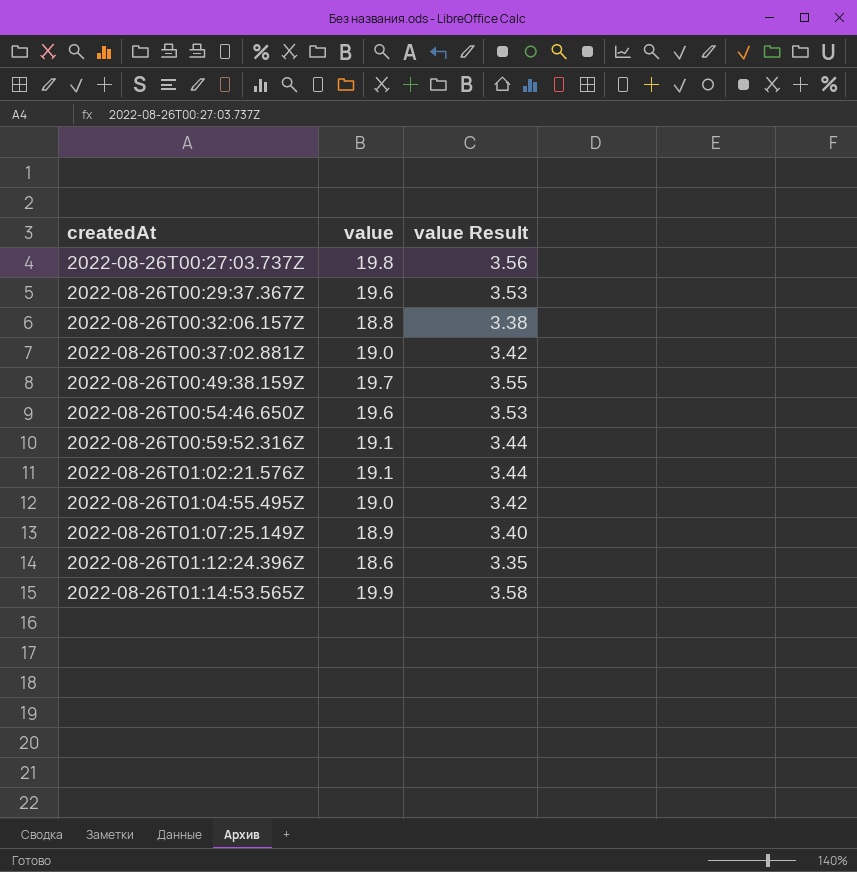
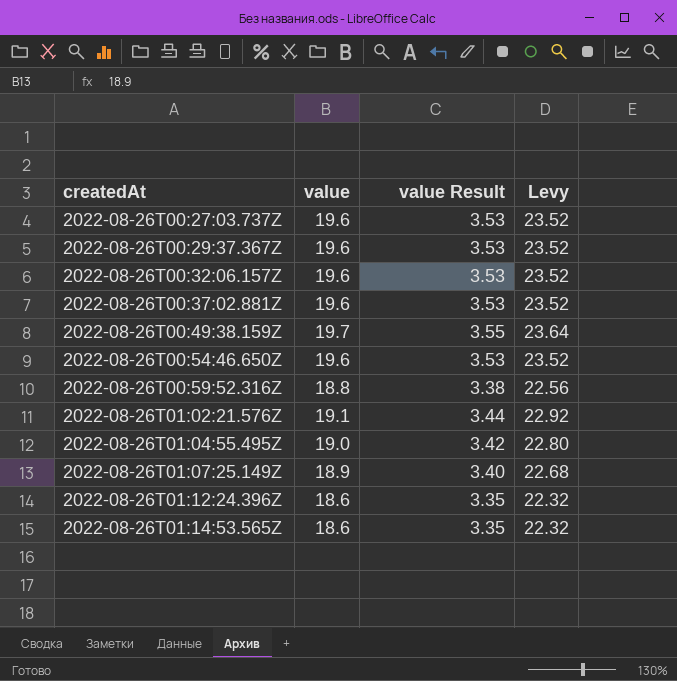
column Levy | formula: none -> [value] * 1.2
2022-08-26T00:27:03.737Z | value: 19.8 -> 19.6
2022-08-26T00:27:03.737Z | value Result: 3.56 -> 3.53
2022-08-26T00:32:06.157Z | value: 18.8 -> 19.6
2022-08-26T00:32:06.157Z | value Result: 3.38 -> 3.53
2022-08-26T00:37:02.881Z | value: 19.0 -> 19.6
2022-08-26T00:37:02.881Z | value Result: 3.42 -> 3.53
2022-08-26T00:59:52.316Z | value: 19.1 -> 18.8
2022-08-26T00:59:52.316Z | value Result: 3.44 -> 3.38
2022-08-26T01:14:53.565Z | value: 19.9 -> 18.6
2022-08-26T01:14:53.565Z | value Result: 3.58 -> 3.35

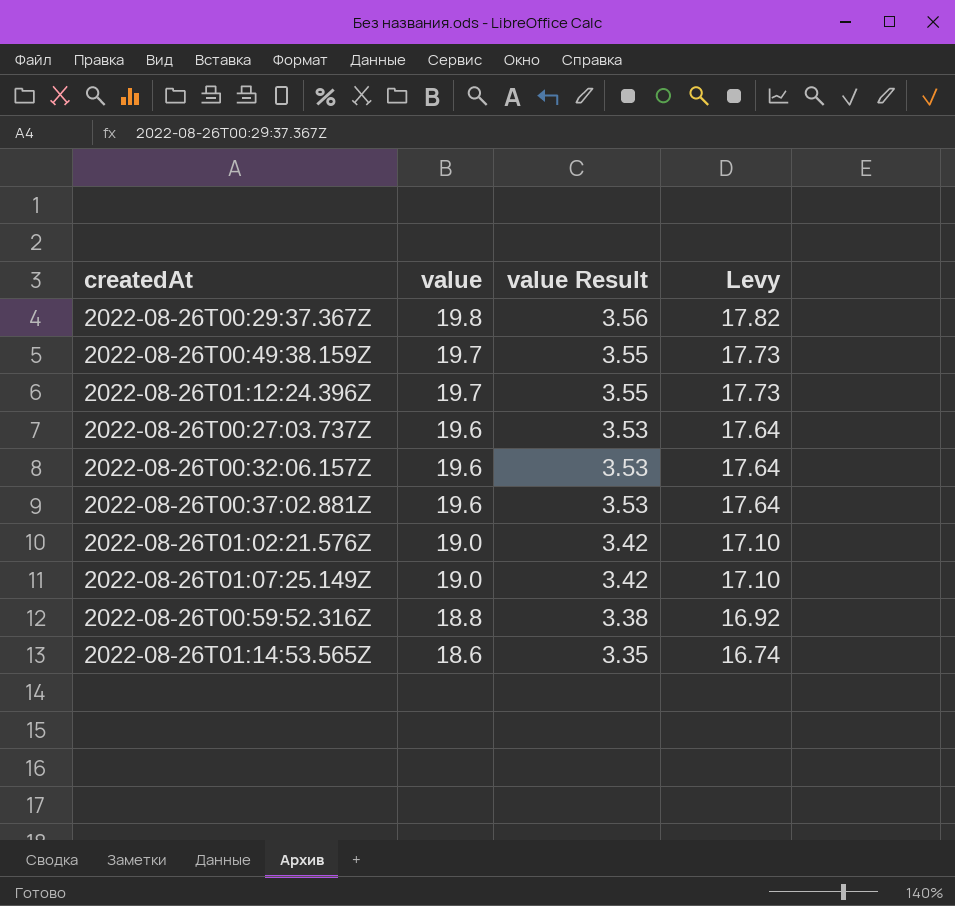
row order: createdAt ascending -> value descending
column Levy | formula: [value] * 1.2 -> [value] * 0.9
row 2022-08-26T00:54:46.650Z: 19.6 | 3.53 | 23.52 -> none
row 2022-08-26T01:04:55.495Z: 19.0 | 3.42 | 22.80 -> none
2022-08-26T00:29:37.367Z | value: 19.6 -> 19.8
2022-08-26T00:29:37.367Z | value Result: 3.53 -> 3.56
2022-08-26T01:12:24.396Z | value: 18.6 -> 19.7
2022-08-26T01:12:24.396Z | value Result: 3.35 -> 3.55
2022-08-26T01:02:21.576Z | value: 19.1 -> 19.0
2022-08-26T01:02:21.576Z | value Result: 3.44 -> 3.42
2022-08-26T01:07:25.149Z | value: 18.9 -> 19.0
2022-08-26T01:07:25.149Z | value Result: 3.40 -> 3.42

